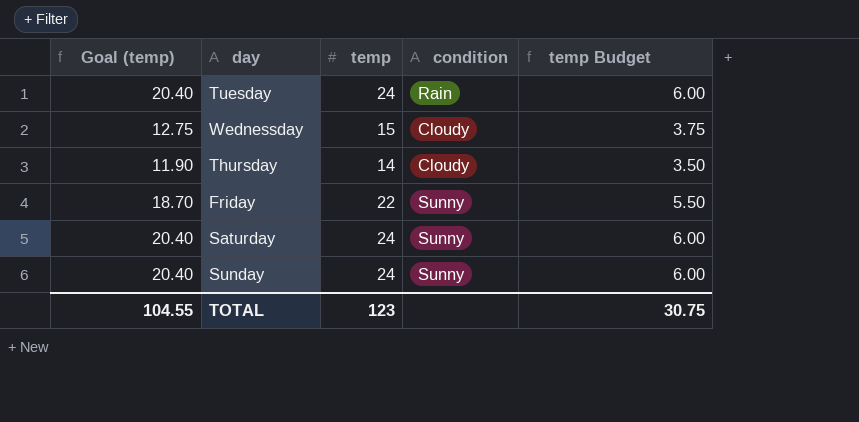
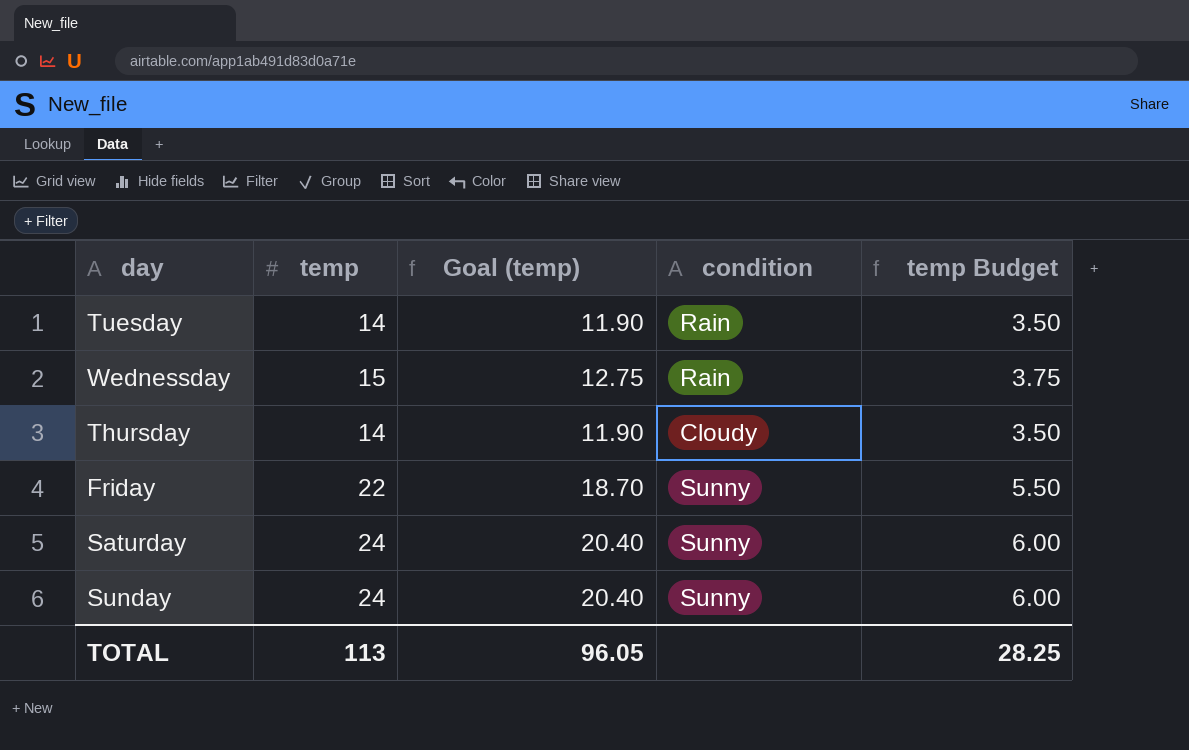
column Goal (temp) | position: 1 -> 3
Tuesday | temp: 24 -> 14
Tuesday | Goal (temp): 20.40 -> 11.90
Tuesday | temp Budget: 6.00 -> 3.50
Wednessday | condition: Cloudy -> Rain
TOTAL | temp: 123 -> 113
TOTAL | Goal (temp): 104.55 -> 96.05
TOTAL | temp Budget: 30.75 -> 28.25

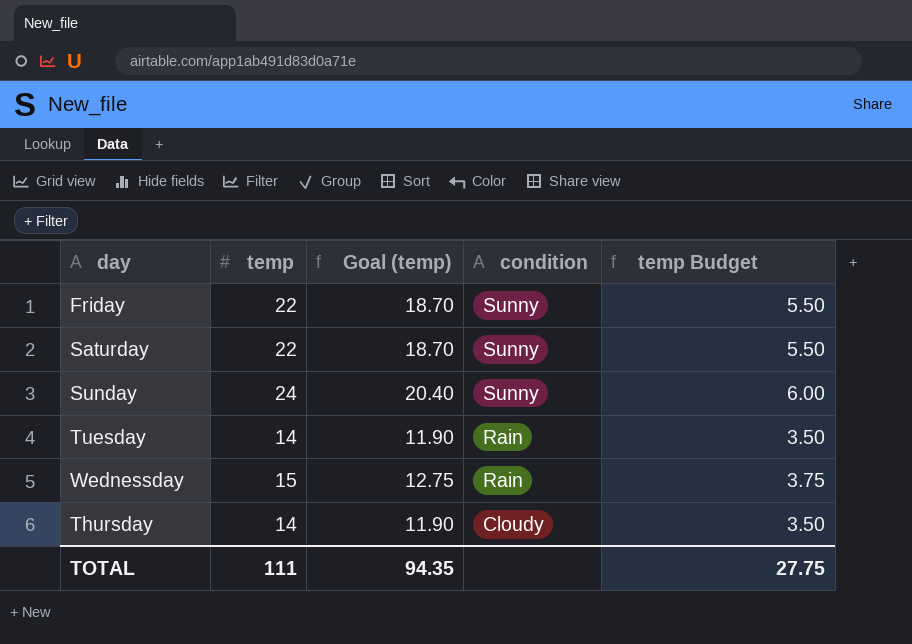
row order: none -> condition descending
Saturday | temp: 24 -> 22
Saturday | Goal (temp): 20.40 -> 18.70
Saturday | temp Budget: 6.00 -> 5.50
TOTAL | temp: 113 -> 111
TOTAL | Goal (temp): 96.05 -> 94.35
TOTAL | temp Budget: 28.25 -> 27.75

